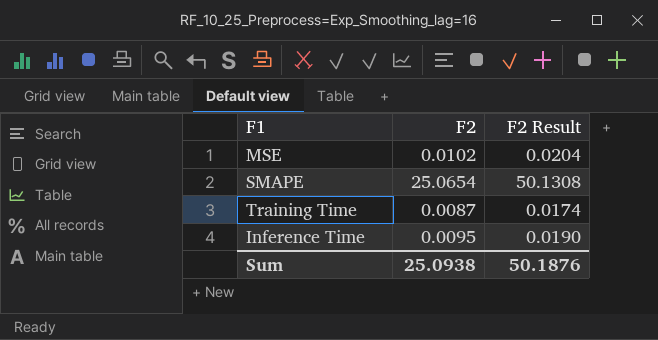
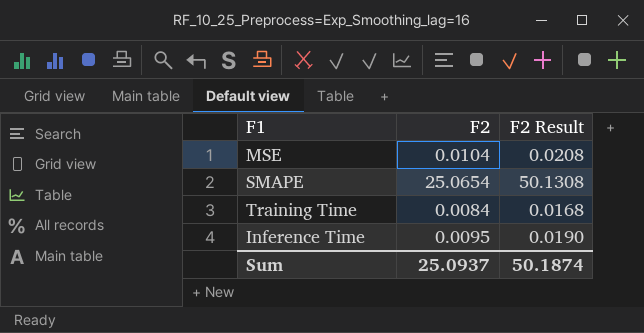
MSE | F2: 0.0102 -> 0.0104
MSE | F2 Result: 0.0204 -> 0.0208
Training Time | F2: 0.0087 -> 0.0084
Training Time | F2 Result: 0.0174 -> 0.0168
Sum | F2: 25.0938 -> 25.0937
Sum | F2 Result: 50.1876 -> 50.1874

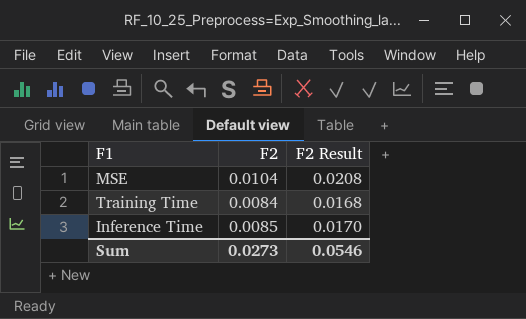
row SMAPE: 25.0654 | 50.1308 -> none
Inference Time | F2: 0.0095 -> 0.0085
Inference Time | F2 Result: 0.0190 -> 0.0170
Sum | F2: 25.0937 -> 0.0273
Sum | F2 Result: 50.1874 -> 0.0546

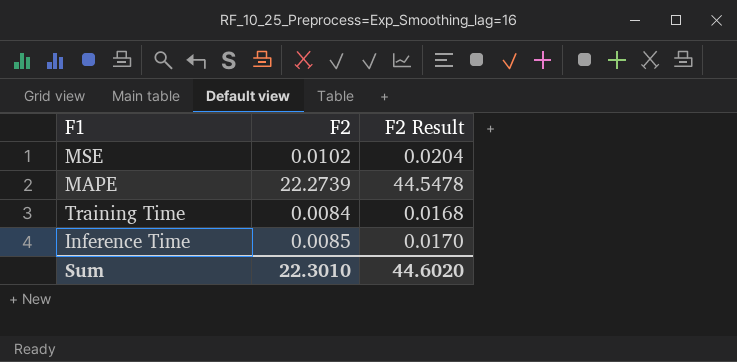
MSE | F2: 0.0104 -> 0.0102
MSE | F2 Result: 0.0208 -> 0.0204
row MAPE: none -> 22.2739 | 44.5478
Sum | F2: 0.0273 -> 22.3010
Sum | F2 Result: 0.0546 -> 44.6020

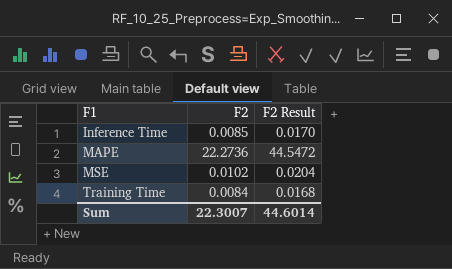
row order: none -> F1 ascending
MAPE | F2: 22.2739 -> 22.2736
MAPE | F2 Result: 44.5478 -> 44.5472
Sum | F2: 22.3010 -> 22.3007
Sum | F2 Result: 44.6020 -> 44.6014

